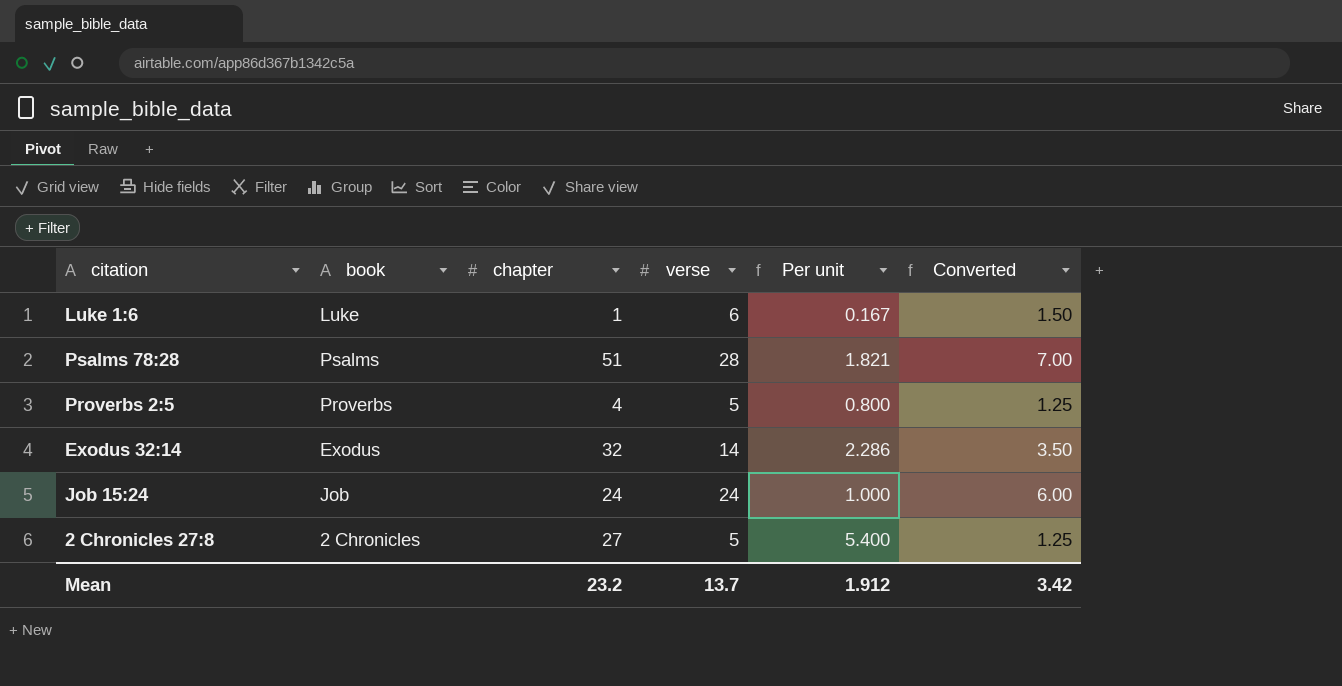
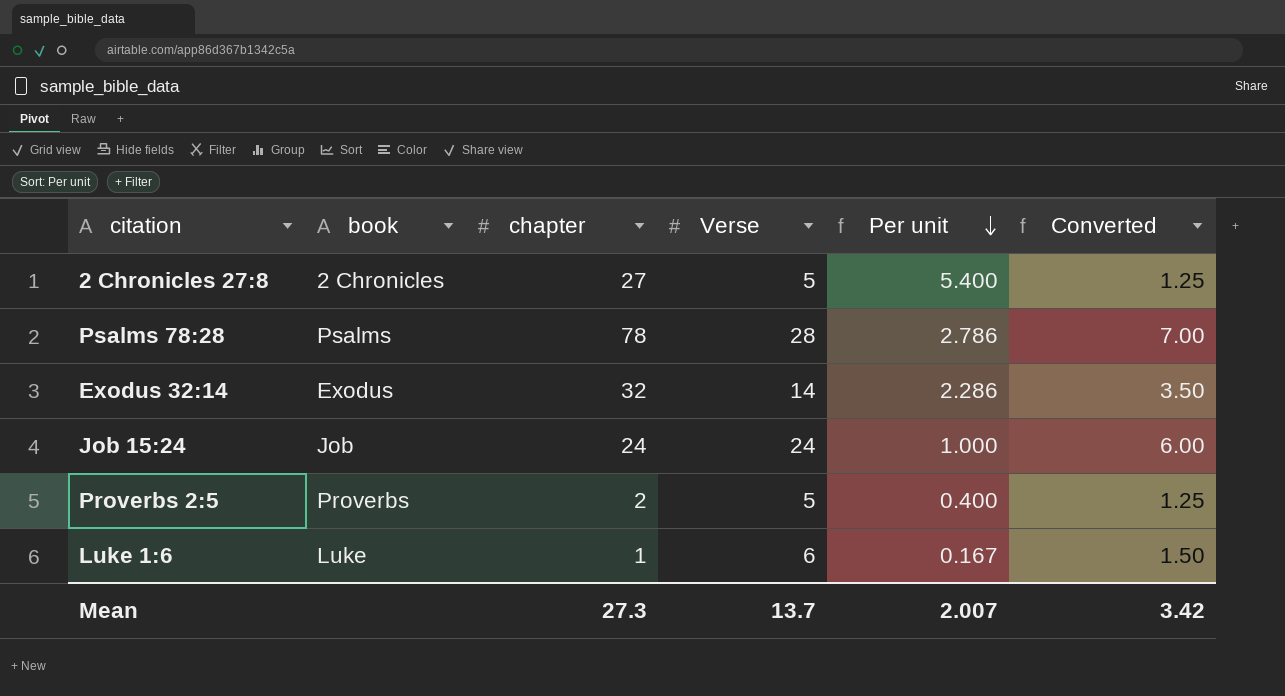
row order: none -> Per unit descending
column name: verse -> Verse
Psalms 78:28 | chapter: 51 -> 78
Psalms 78:28 | Per unit: 1.821 -> 2.786
Proverbs 2:5 | chapter: 4 -> 2
Proverbs 2:5 | Per unit: 0.800 -> 0.400
Mean | chapter: 23.2 -> 27.3
Mean | Per unit: 1.912 -> 2.007

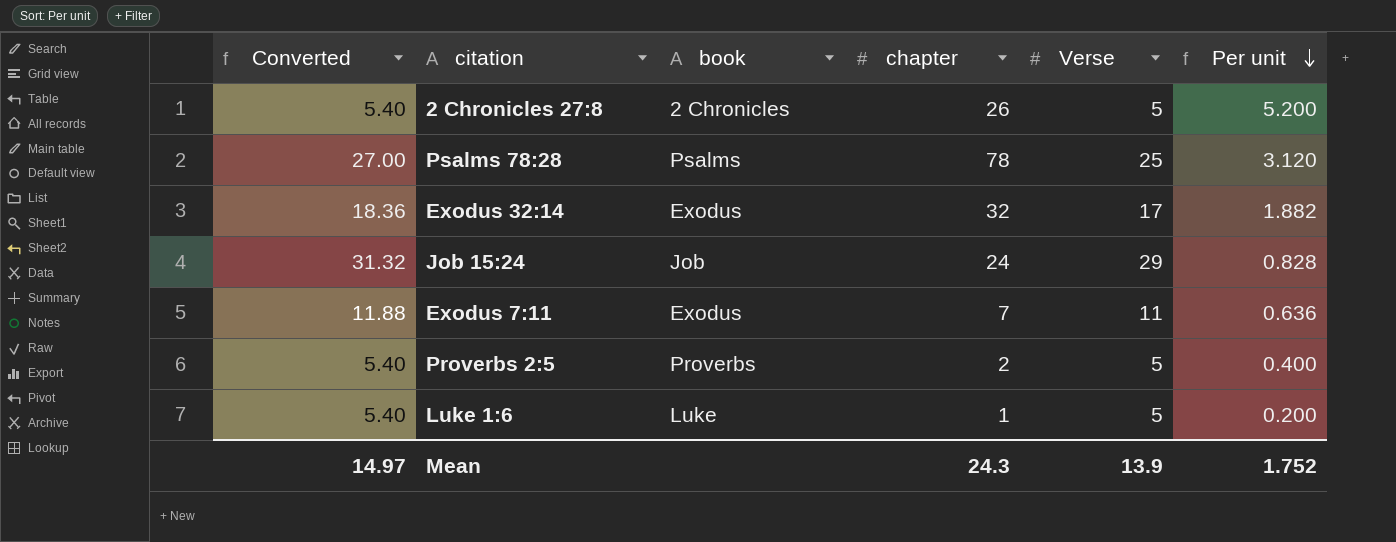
column Converted | formula: [Verse] * 0.25 -> [Verse] * 1.08
column Converted | position: 6 -> 1
2 Chronicles 27:8 | chapter: 27 -> 26
2 Chronicles 27:8 | Per unit: 5.400 -> 5.200
Psalms 78:28 | Verse: 28 -> 25
Psalms 78:28 | Per unit: 2.786 -> 3.120
Exodus 32:14 | Verse: 14 -> 17
Exodus 32:14 | Per unit: 2.286 -> 1.882
Job 15:24 | Verse: 24 -> 29
Job 15:24 | Per unit: 1.000 -> 0.828
row Exodus 7:11: none -> 11.88 | Exodus | 7 | 11 | 0.636
Luke 1:6 | Verse: 6 -> 5
Luke 1:6 | Per unit: 0.167 -> 0.200
Mean | Converted: 3.42 -> 14.97
Mean | chapter: 27.3 -> 24.3
Mean | Verse: 13.7 -> 13.9
Mean | Per unit: 2.007 -> 1.752

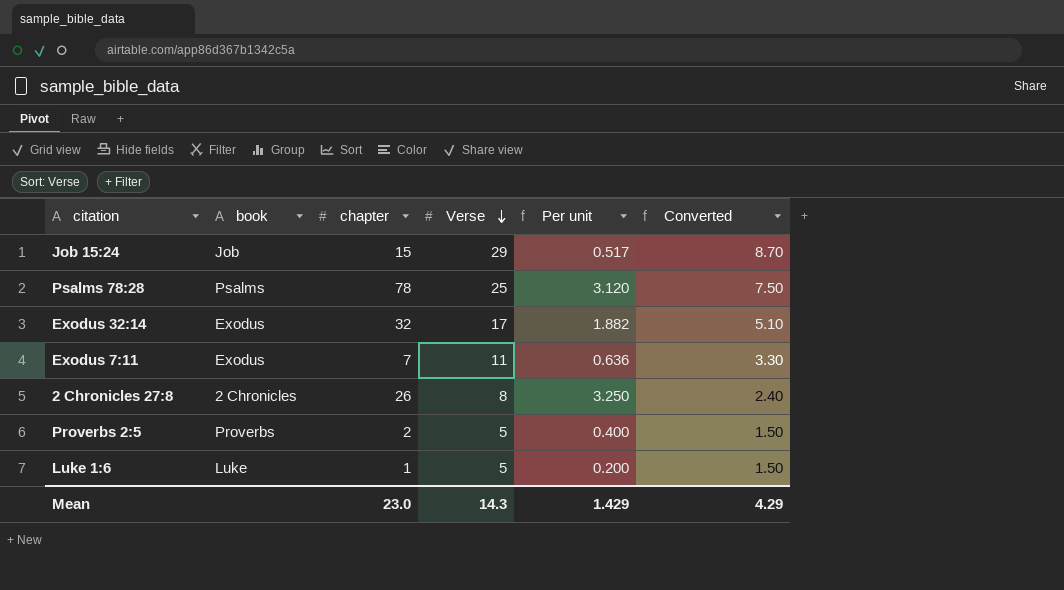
row order: Per unit descending -> Verse descending
column Converted | formula: [Verse] * 1.08 -> [Verse] * 0.3
column Converted | position: 1 -> 6
Job 15:24 | chapter: 24 -> 15
Job 15:24 | Per unit: 0.828 -> 0.517
2 Chronicles 27:8 | Verse: 5 -> 8
2 Chronicles 27:8 | Per unit: 5.200 -> 3.250
Mean | chapter: 24.3 -> 23.0
Mean | Verse: 13.9 -> 14.3
Mean | Per unit: 1.752 -> 1.429
Mean | Converted: 14.97 -> 4.29

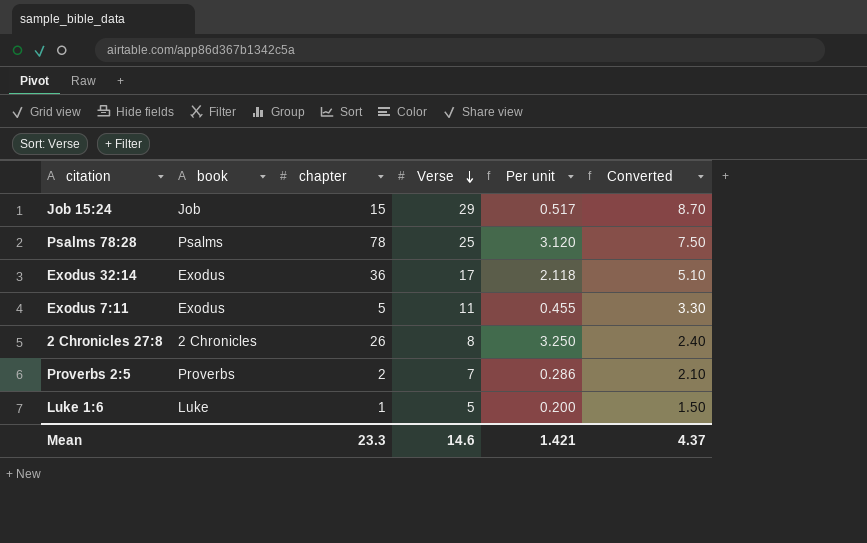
Exodus 32:14 | chapter: 32 -> 36
Exodus 32:14 | Per unit: 1.882 -> 2.118
Exodus 7:11 | chapter: 7 -> 5
Exodus 7:11 | Per unit: 0.636 -> 0.455
Proverbs 2:5 | Verse: 5 -> 7
Proverbs 2:5 | Per unit: 0.400 -> 0.286
Proverbs 2:5 | Converted: 1.50 -> 2.10
Mean | chapter: 23.0 -> 23.3
Mean | Verse: 14.3 -> 14.6
Mean | Per unit: 1.429 -> 1.421
Mean | Converted: 4.29 -> 4.37

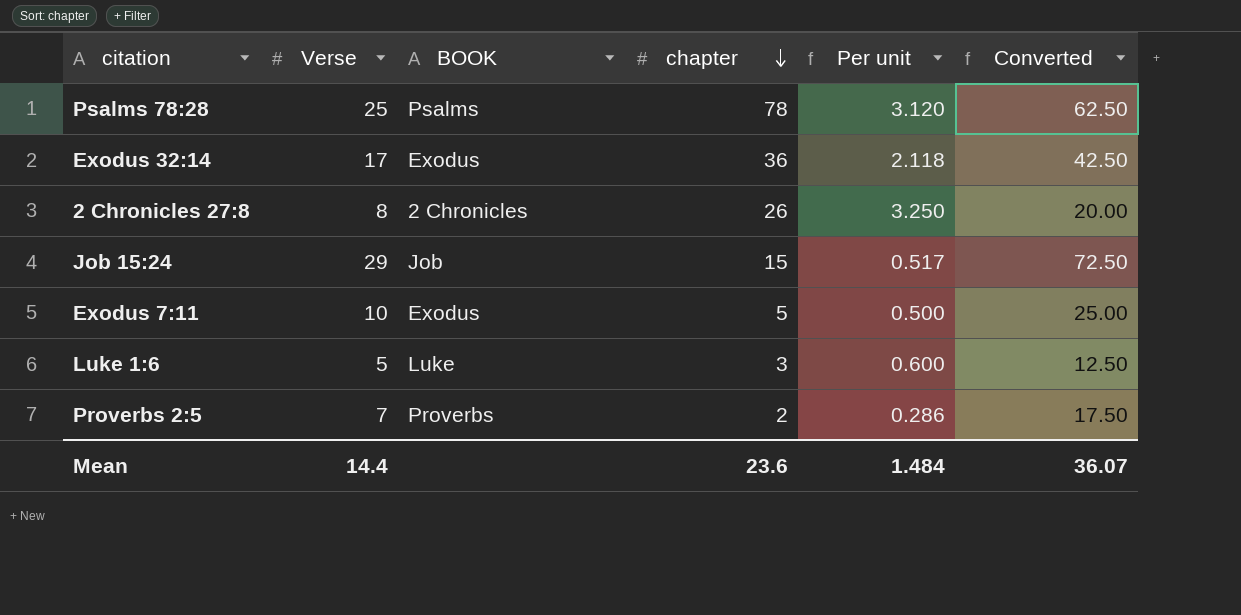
row order: Verse descending -> chapter descending
column Verse | position: 4 -> 2
column name: book -> BOOK
column Converted | formula: [Verse] * 0.3 -> [Verse] * 2.5
Exodus 7:11 | Verse: 11 -> 10
Exodus 7:11 | Per unit: 0.455 -> 0.500
Luke 1:6 | chapter: 1 -> 3
Luke 1:6 | Per unit: 0.200 -> 0.600
Mean | Verse: 14.6 -> 14.4
Mean | chapter: 23.3 -> 23.6
Mean | Per unit: 1.421 -> 1.484
Mean | Converted: 4.37 -> 36.07

